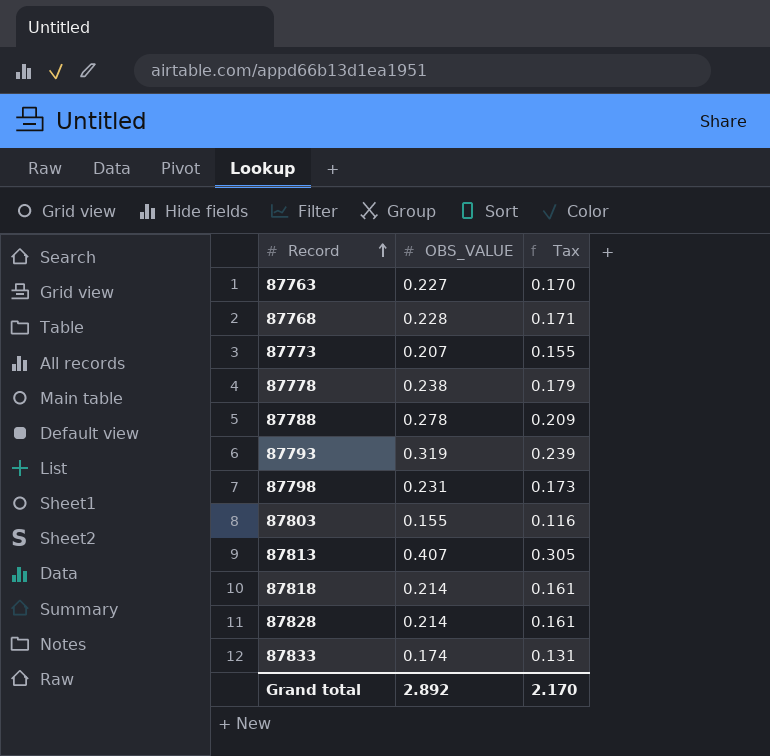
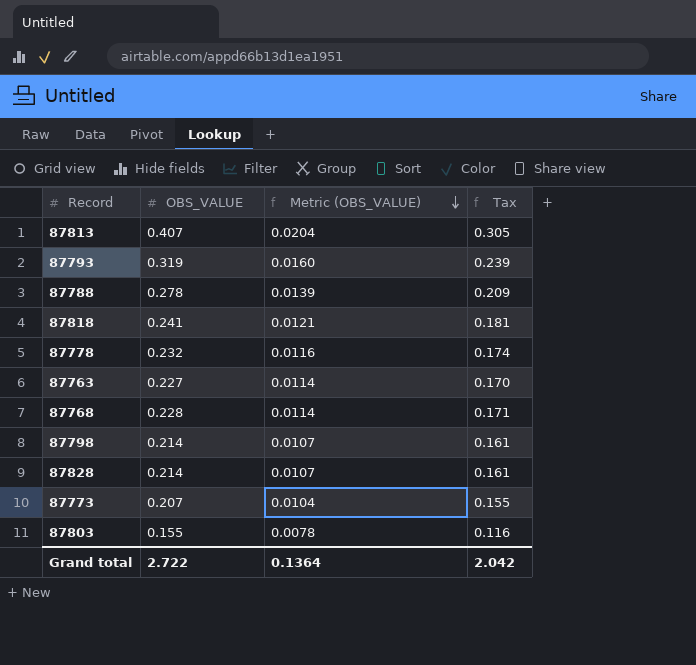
row order: Record ascending -> Metric (OBS_VALUE) descending
column Metric (OBS_VALUE) | formula: none -> [OBS_VALUE] * 0.05
row 87833: 0.174 | 0.131 -> none
87818 | OBS_VALUE: 0.214 -> 0.241
87818 | Tax: 0.161 -> 0.181
87778 | OBS_VALUE: 0.238 -> 0.232
87778 | Tax: 0.179 -> 0.174
87798 | OBS_VALUE: 0.231 -> 0.214
87798 | Tax: 0.173 -> 0.161
Grand total | OBS_VALUE: 2.892 -> 2.722
Grand total | Tax: 2.170 -> 2.042

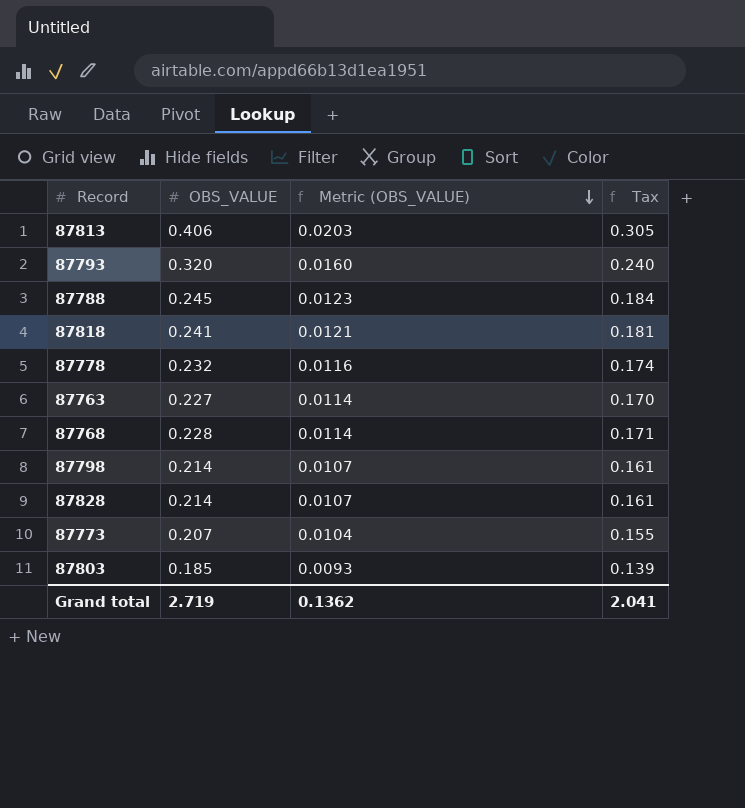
87813 | OBS_VALUE: 0.407 -> 0.406
87813 | Metric (OBS_VALUE): 0.0204 -> 0.0203
87793 | OBS_VALUE: 0.319 -> 0.320
87793 | Tax: 0.239 -> 0.240
87788 | OBS_VALUE: 0.278 -> 0.245
87788 | Metric (OBS_VALUE): 0.0139 -> 0.0123
87788 | Tax: 0.209 -> 0.184
87803 | OBS_VALUE: 0.155 -> 0.185
87803 | Metric (OBS_VALUE): 0.0078 -> 0.0093
87803 | Tax: 0.116 -> 0.139
Grand total | OBS_VALUE: 2.722 -> 2.719
Grand total | Metric (OBS_VALUE): 0.1364 -> 0.1362
Grand total | Tax: 2.042 -> 2.041

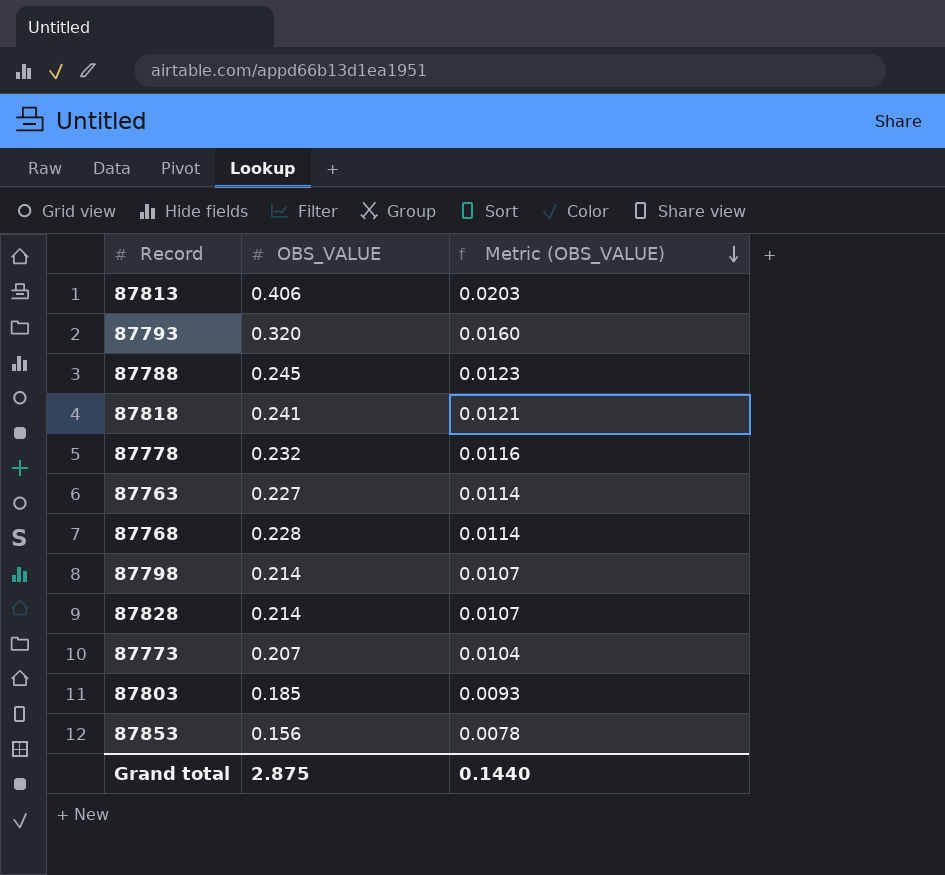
column Tax | formula: [OBS_VALUE] * 0.75 -> none
row 87853: none -> 0.156 | 0.0078
Grand total | OBS_VALUE: 2.719 -> 2.875
Grand total | Metric (OBS_VALUE): 0.1362 -> 0.1440

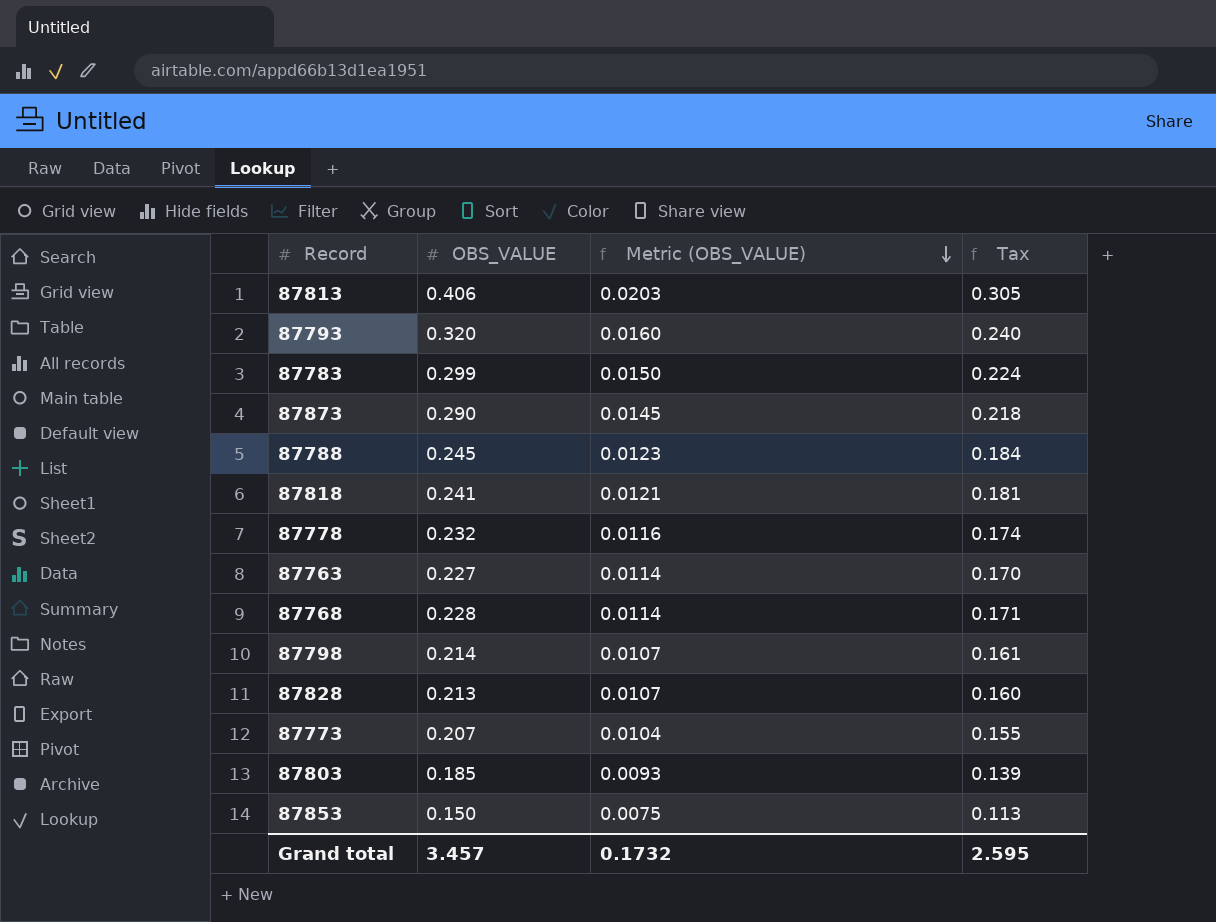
column Tax | formula: none -> [OBS_VALUE] * 0.75
row 87783: none -> 0.299 | 0.0150 | 0.224
row 87873: none -> 0.290 | 0.0145 | 0.218
87828 | OBS_VALUE: 0.214 -> 0.213
87853 | OBS_VALUE: 0.156 -> 0.150
87853 | Metric (OBS_VALUE): 0.0078 -> 0.0075
Grand total | OBS_VALUE: 2.875 -> 3.457
Grand total | Metric (OBS_VALUE): 0.1440 -> 0.1732

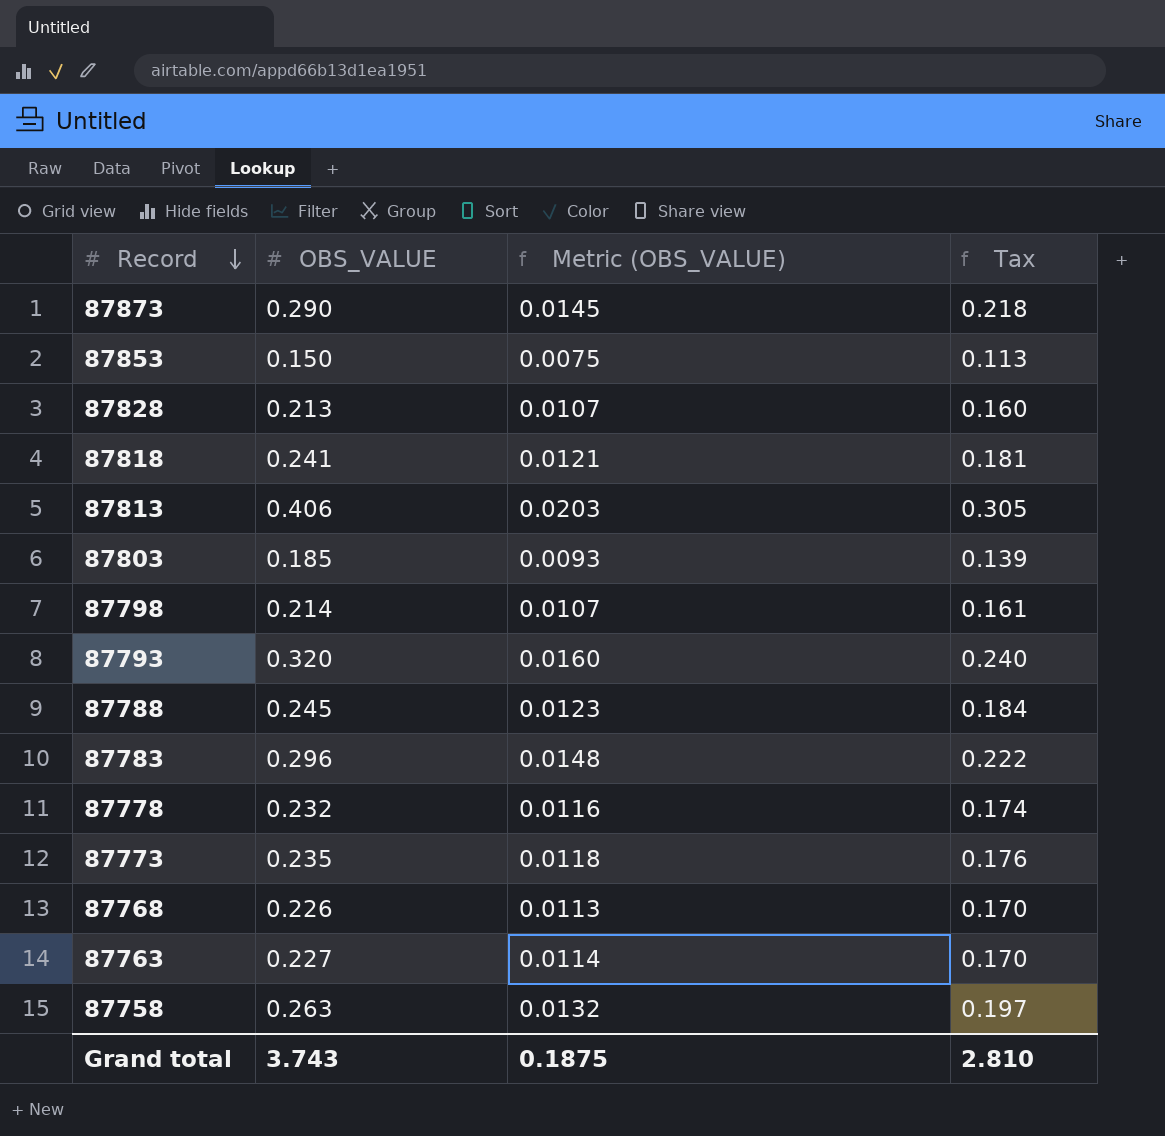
row order: Metric (OBS_VALUE) descending -> Record descending
87783 | OBS_VALUE: 0.299 -> 0.296
87783 | Metric (OBS_VALUE): 0.0150 -> 0.0148
87783 | Tax: 0.224 -> 0.222
87773 | OBS_VALUE: 0.207 -> 0.235
87773 | Metric (OBS_VALUE): 0.0104 -> 0.0118
87773 | Tax: 0.155 -> 0.176
87768 | OBS_VALUE: 0.228 -> 0.226
87768 | Metric (OBS_VALUE): 0.0114 -> 0.0113
87768 | Tax: 0.171 -> 0.170
row 87758: none -> 0.263 | 0.0132 | 0.197
Grand total | OBS_VALUE: 3.457 -> 3.743
Grand total | Metric (OBS_VALUE): 0.1732 -> 0.1875
Grand total | Tax: 2.595 -> 2.810

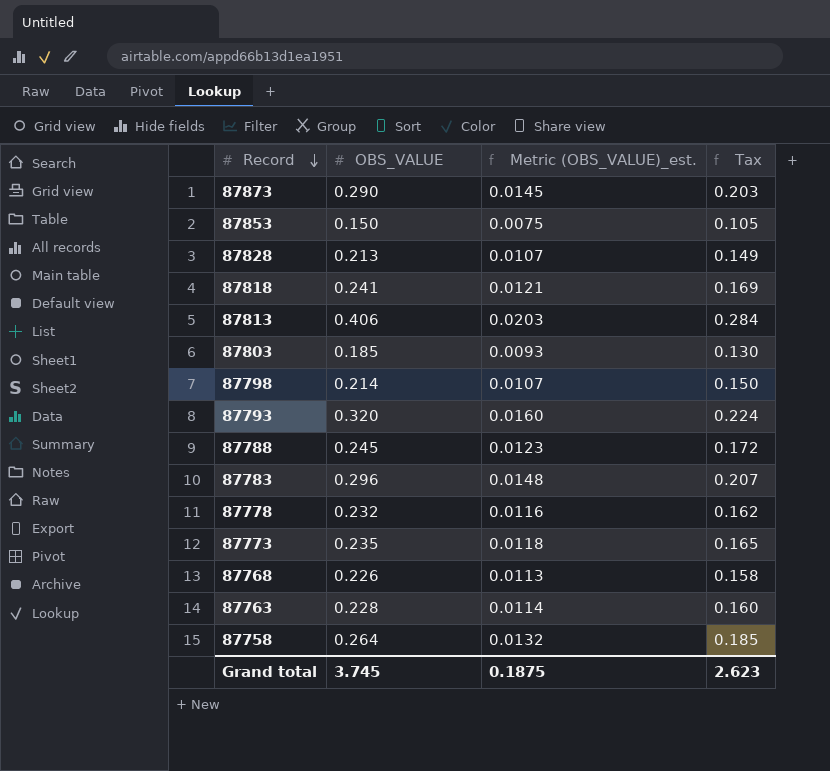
column name: Metric (OBS_VALUE) -> Metric (OBS_VALUE)_est.
column Tax | formula: [OBS_VALUE] * 0.75 -> [OBS_VALUE] * 0.7
87763 | OBS_VALUE: 0.227 -> 0.228
87758 | OBS_VALUE: 0.263 -> 0.264
Grand total | OBS_VALUE: 3.743 -> 3.745
Grand total | Tax: 2.810 -> 2.623

